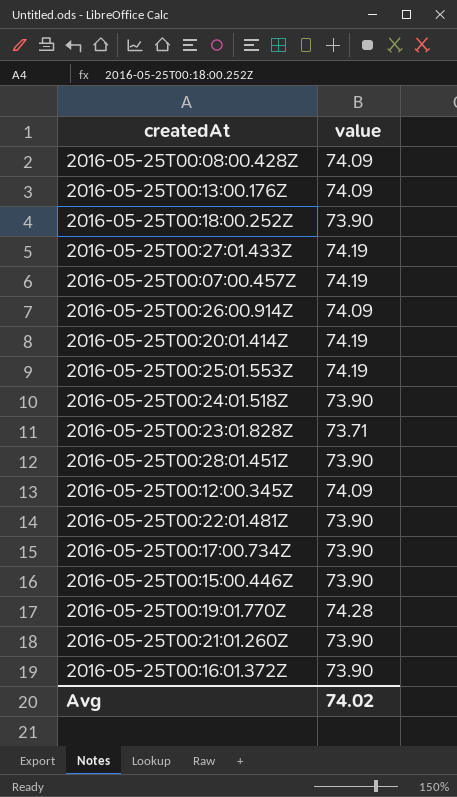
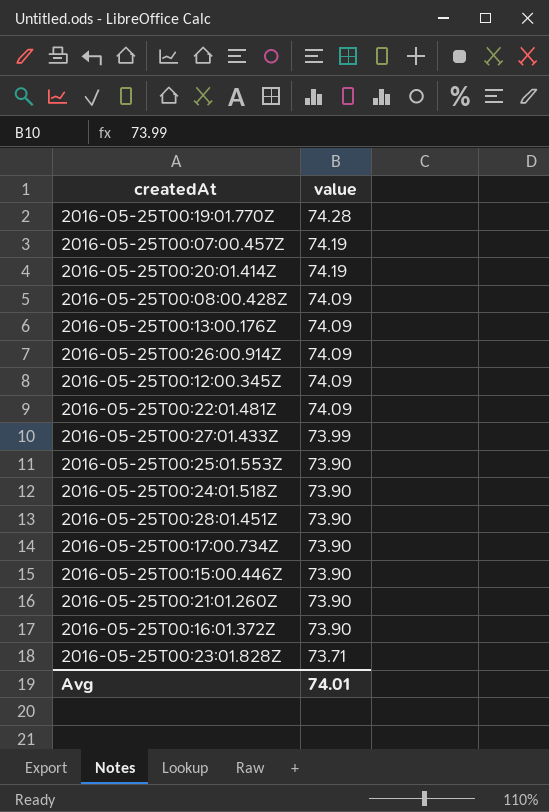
row order: none -> value descending
row 2016-05-25T00:18:00.252Z: 73.90 -> none
2016-05-25T00:22:01.481Z | value: 73.90 -> 74.09
2016-05-25T00:27:01.433Z | value: 74.19 -> 73.99
2016-05-25T00:25:01.553Z | value: 74.19 -> 73.90
Avg | value: 74.02 -> 74.01

